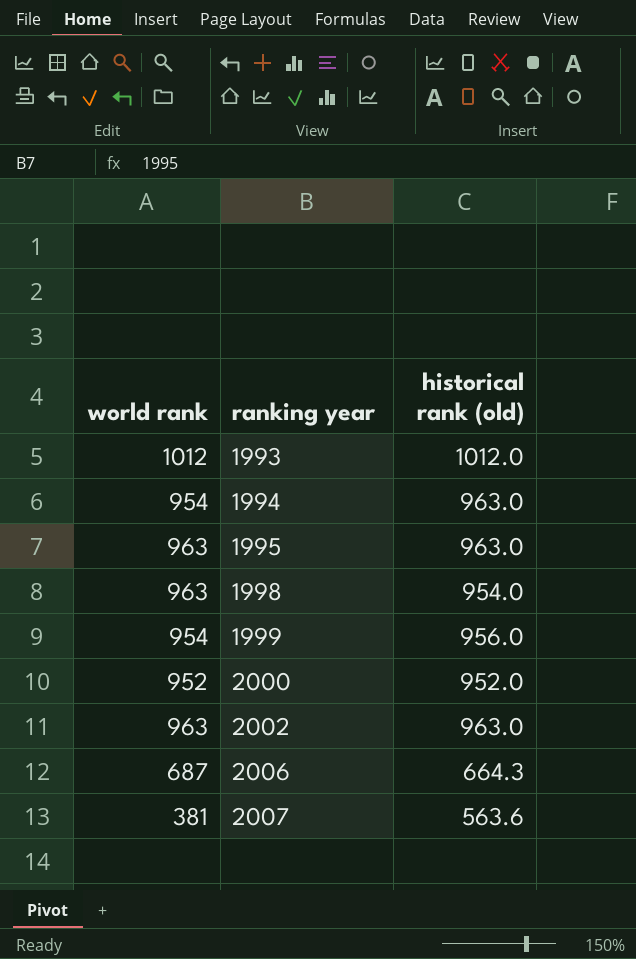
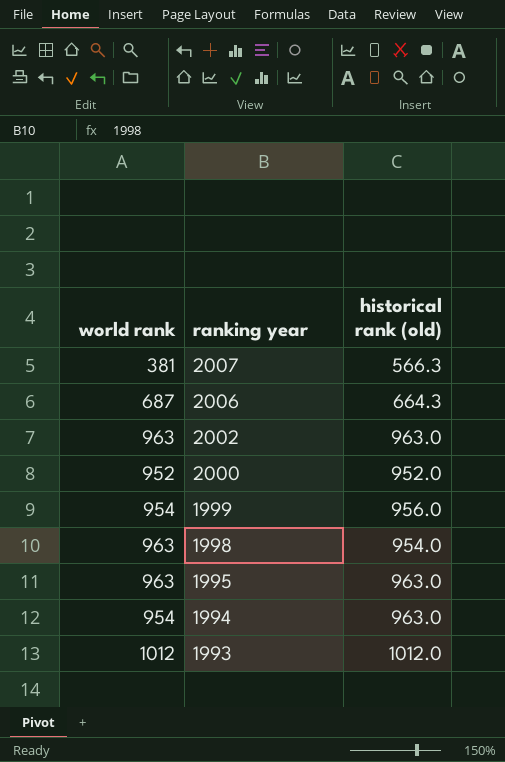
row order: ranking year ascending -> ranking year descending
2007 | historical rank (old): 563.6 -> 566.3

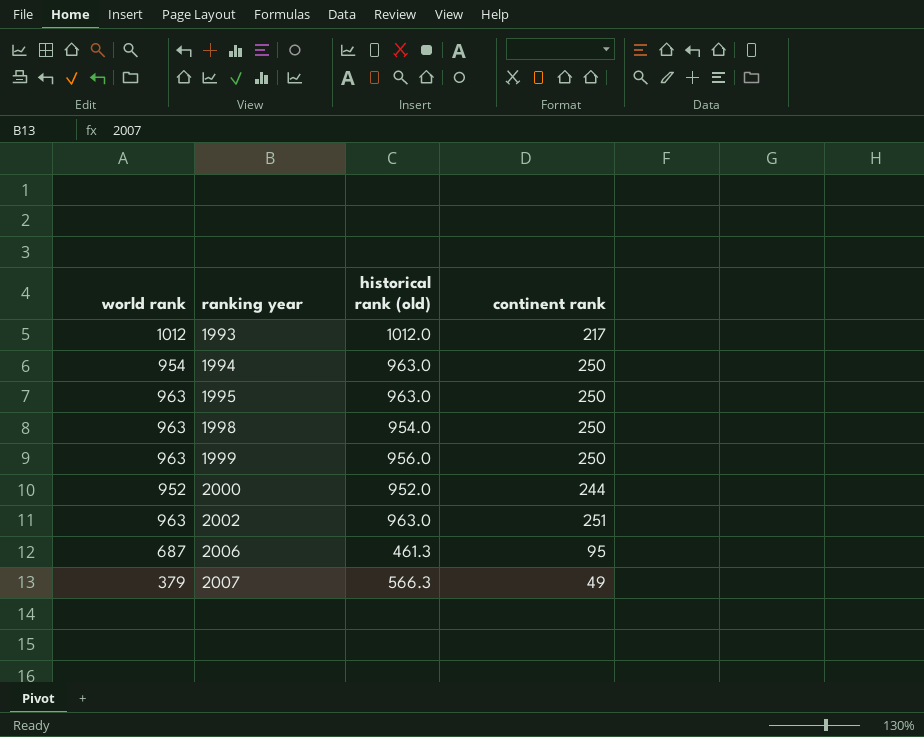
row order: ranking year descending -> ranking year ascending
column continent rank | position: none -> 4
1999 | world rank: 954 -> 963
2006 | historical rank (old): 664.3 -> 461.3
2007 | world rank: 381 -> 379

